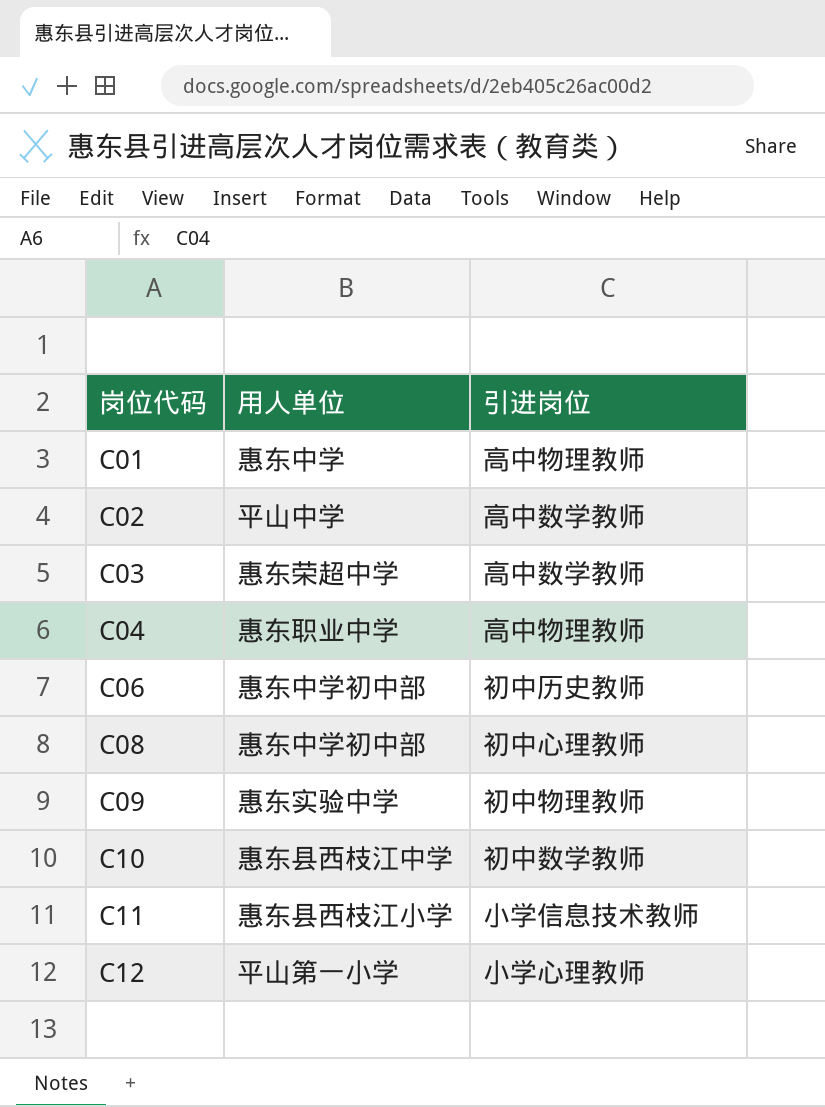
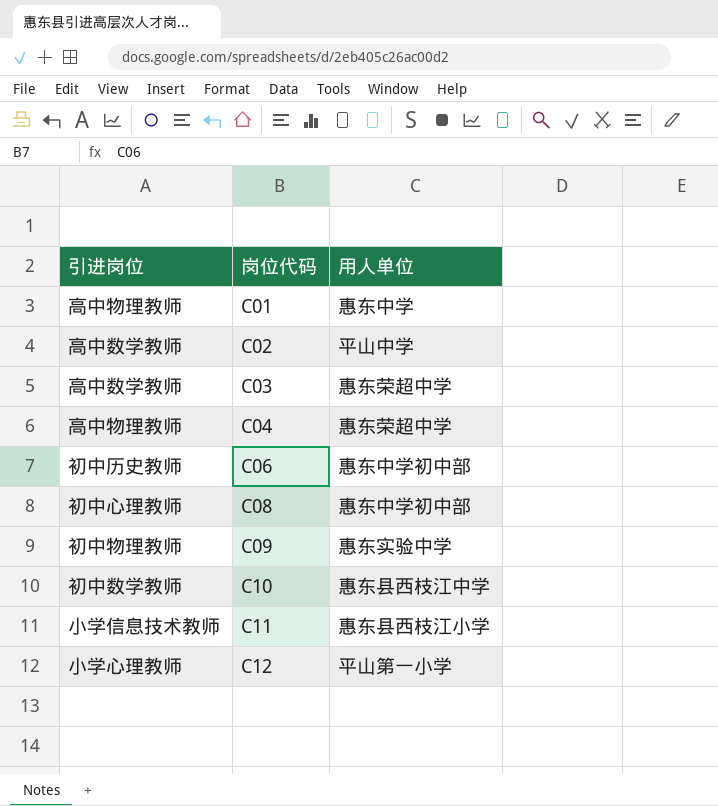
column 引进岗位 | position: 3 -> 1
C04 | 用人单位: 惠东职业中学 -> 惠东荣超中学

